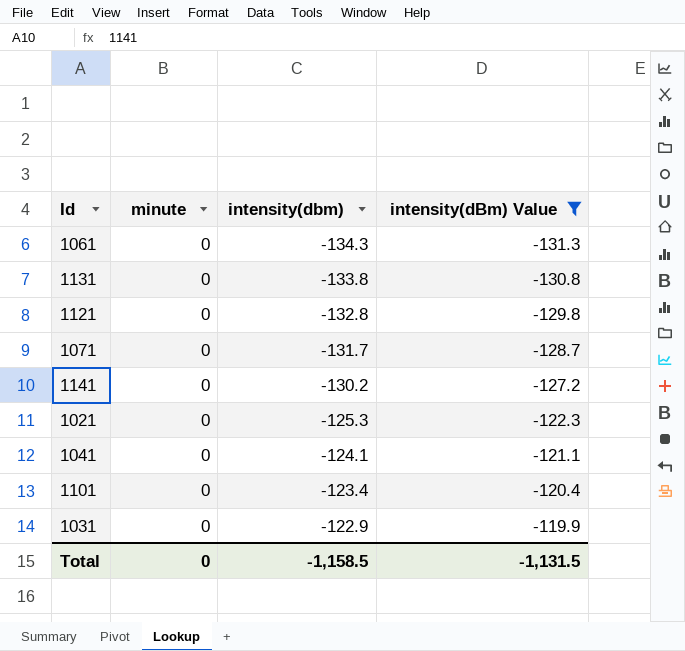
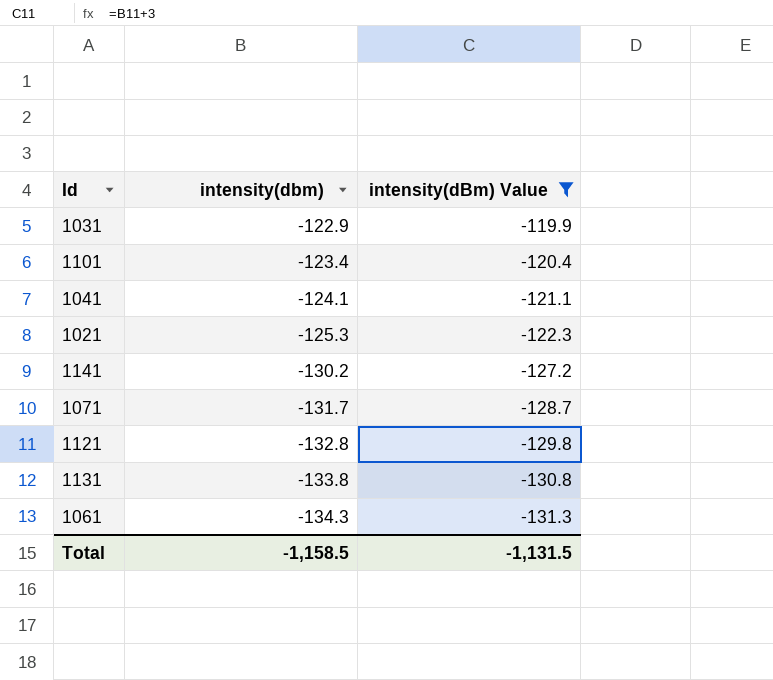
row order: intensity(dbm) ascending -> intensity(dbm) descending
column minute | position: 2 -> none

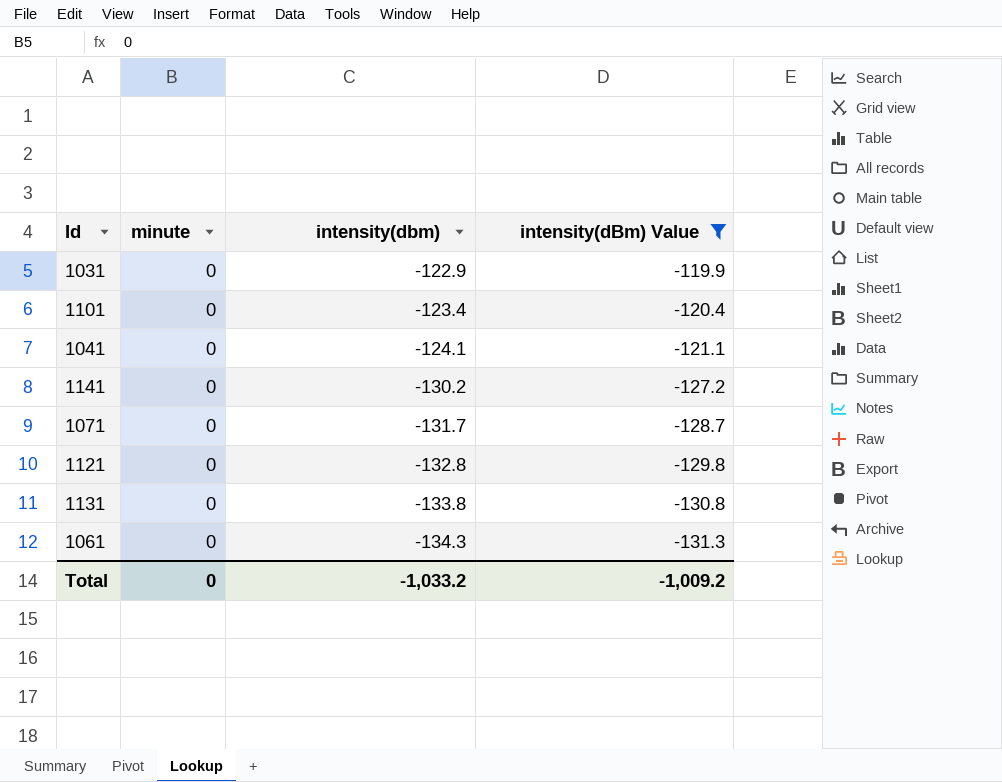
column minute | position: none -> 2
row 1021: -125.3 | -122.3 -> none
Total | intensity(dbm): -1,158.5 -> -1,033.2
Total | intensity(dBm) Value: -1,131.5 -> -1,009.2

